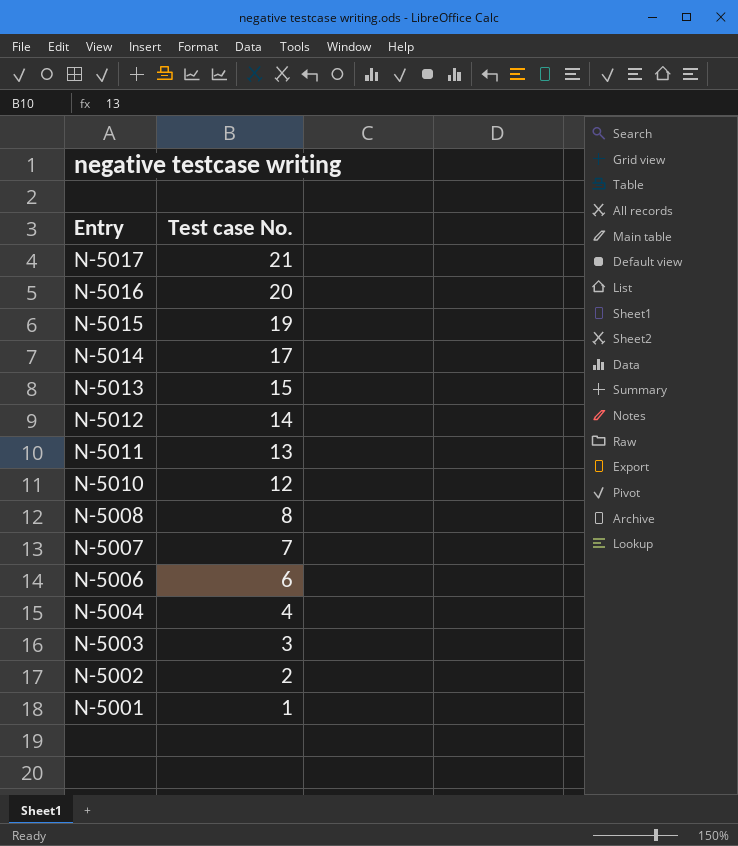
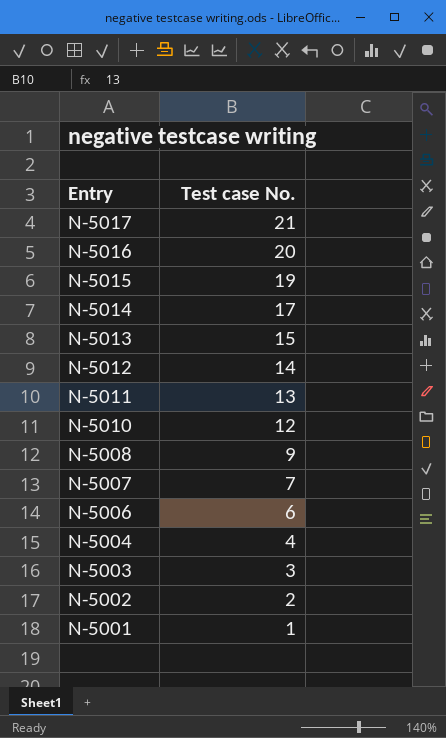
N-5008 | Test case No.: 8 -> 9

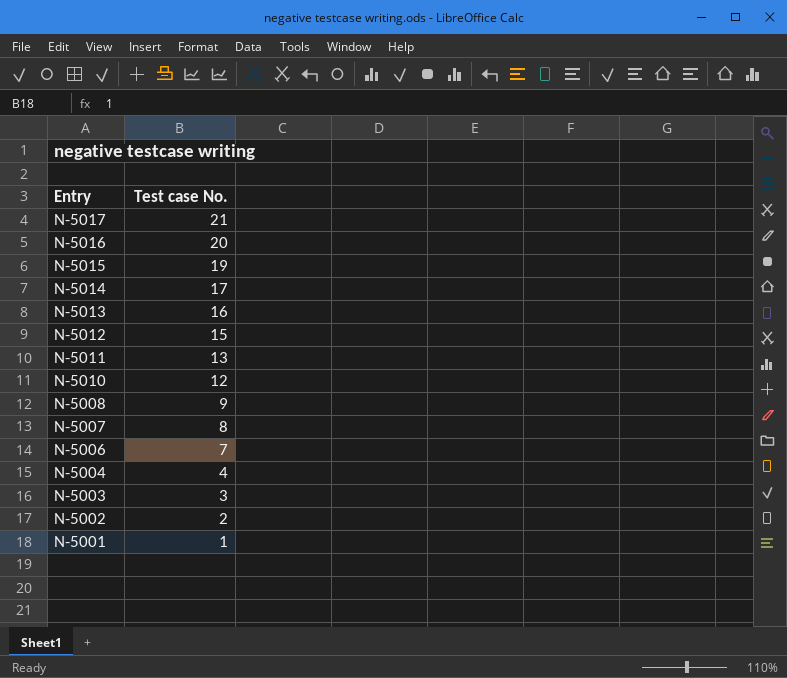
N-5013 | Test case No.: 15 -> 16
N-5012 | Test case No.: 14 -> 15
N-5007 | Test case No.: 7 -> 8
N-5006 | Test case No.: 6 -> 7

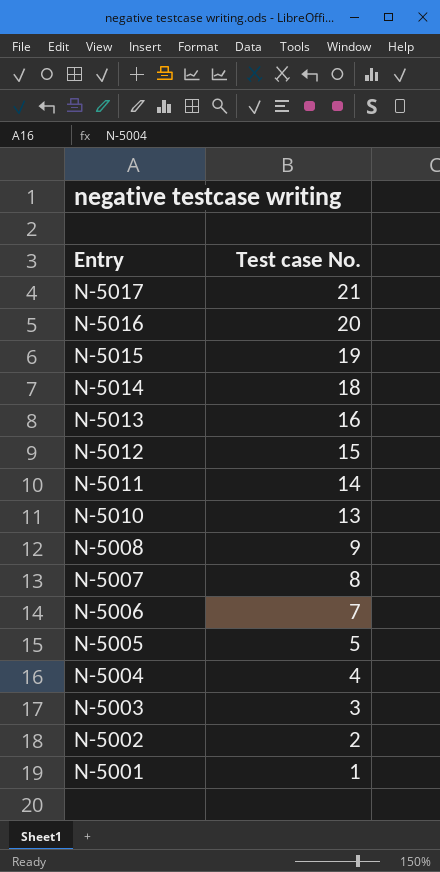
N-5014 | Test case No.: 17 -> 18
N-5011 | Test case No.: 13 -> 14
N-5010 | Test case No.: 12 -> 13
row N-5005: none -> 5

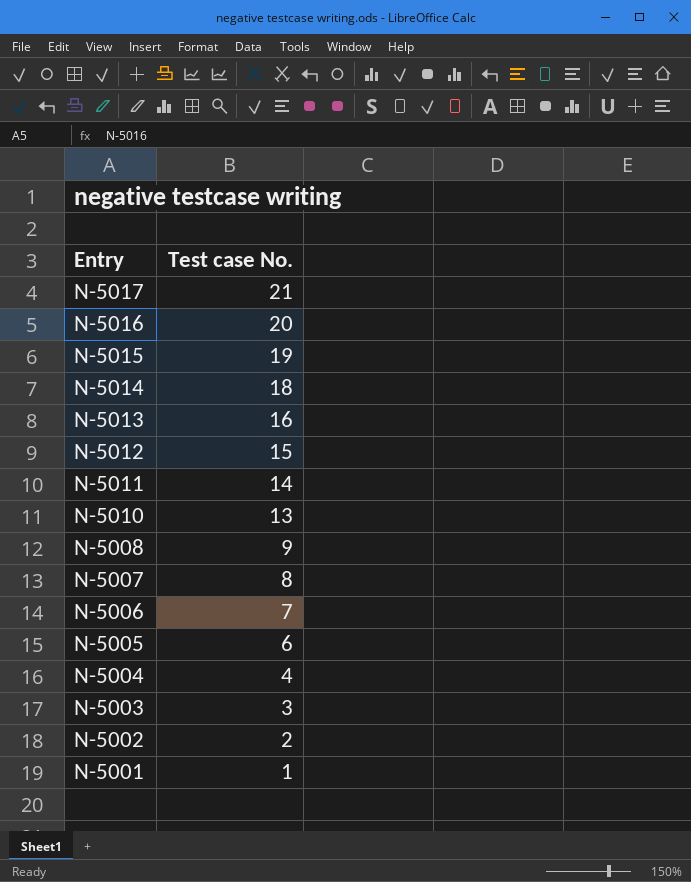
N-5005 | Test case No.: 5 -> 6

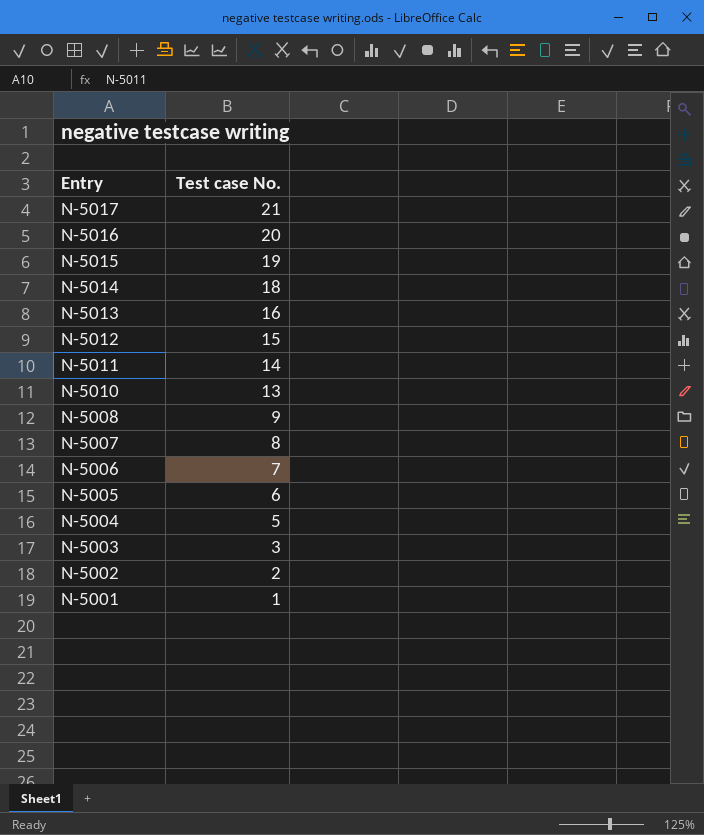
N-5004 | Test case No.: 4 -> 5

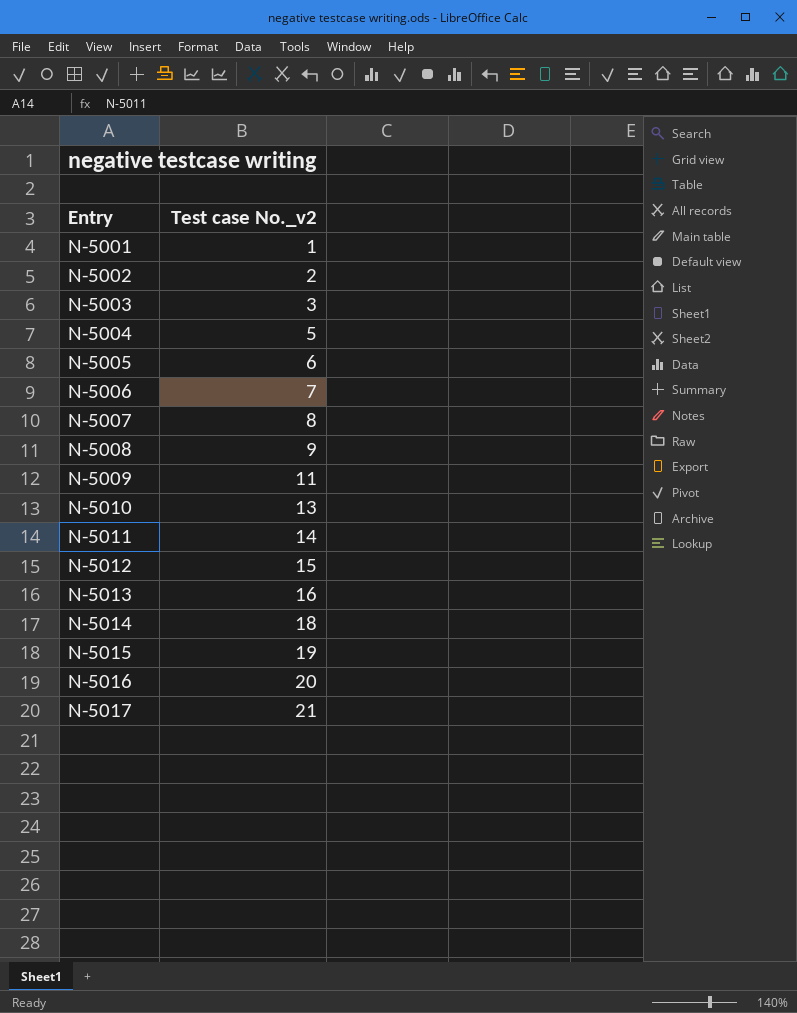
row order: Entry descending -> Entry ascending
column name: Test case No. -> Test case No._v2
row N-5009: none -> 11

